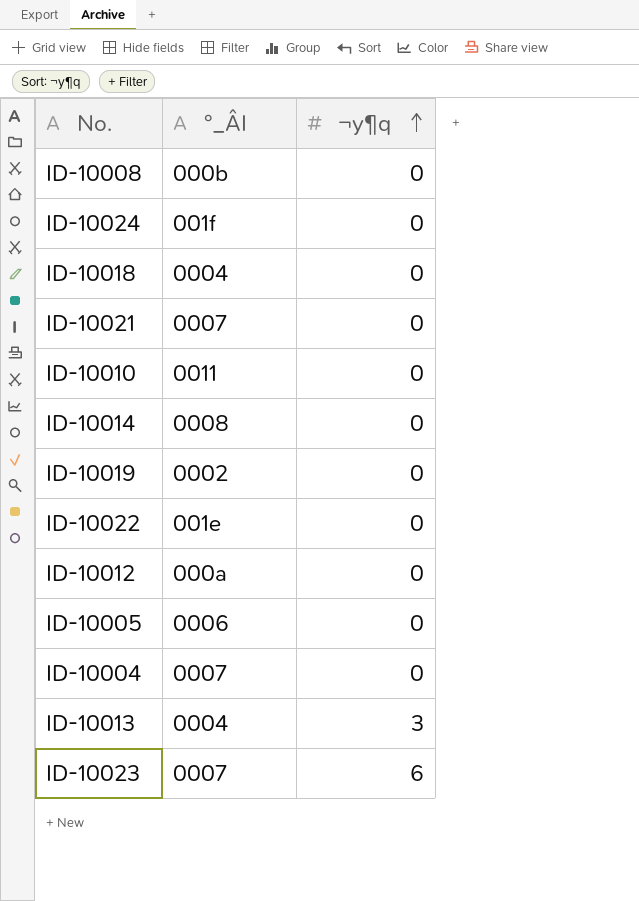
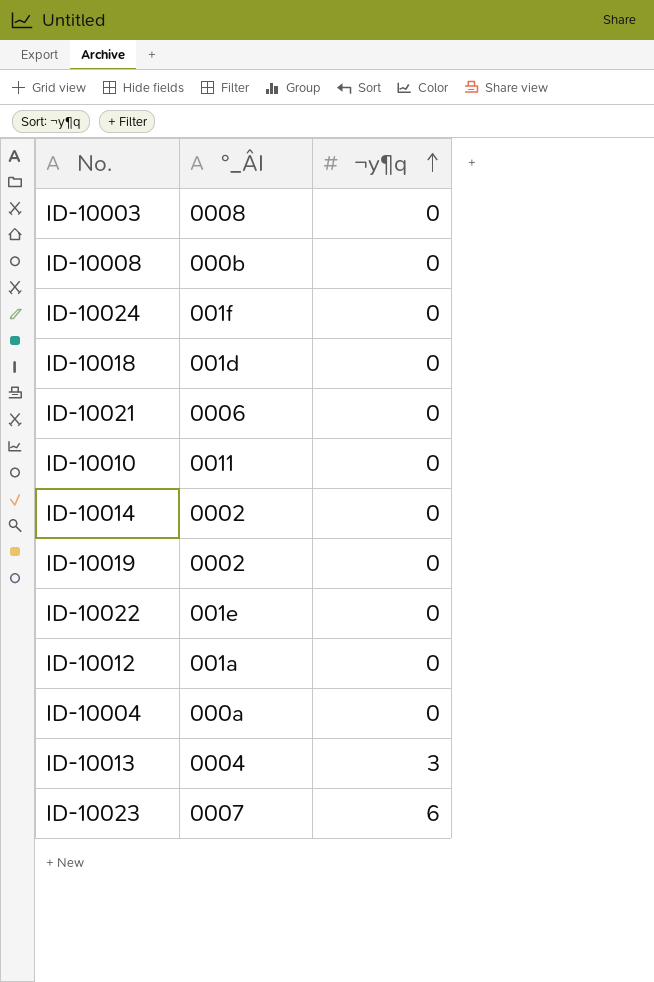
row ID-10005: 0006 | 0 -> none
row ID-10003: none -> 0008 | 0
ID-10018 | °_ÂI: 0004 -> 001d
ID-10021 | °_ÂI: 0007 -> 0006
ID-10014 | °_ÂI: 0008 -> 0002
ID-10012 | °_ÂI: 000a -> 001a
ID-10004 | °_ÂI: 0007 -> 000a

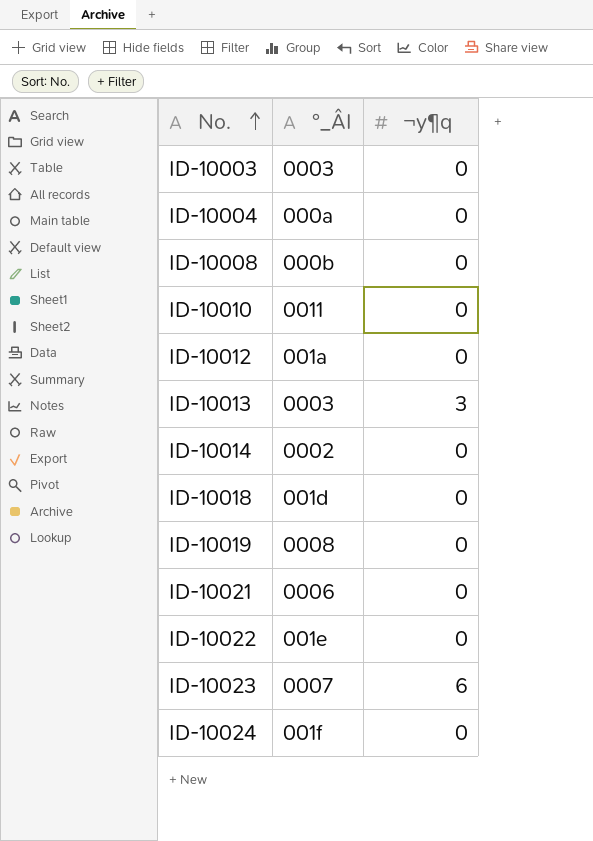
row order: ¬y¶q ascending -> No. ascending
ID-10003 | °_ÂI: 0008 -> 0003
ID-10013 | °_ÂI: 0004 -> 0003
ID-10019 | °_ÂI: 0002 -> 0008

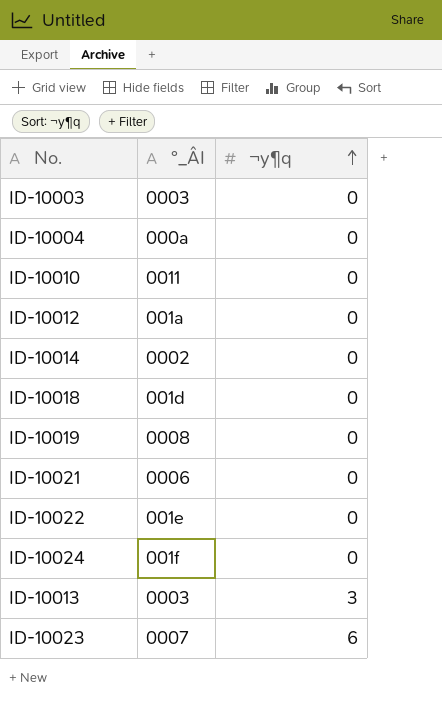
row order: No. ascending -> ¬y¶q ascending
row ID-10008: 000b | 0 -> none

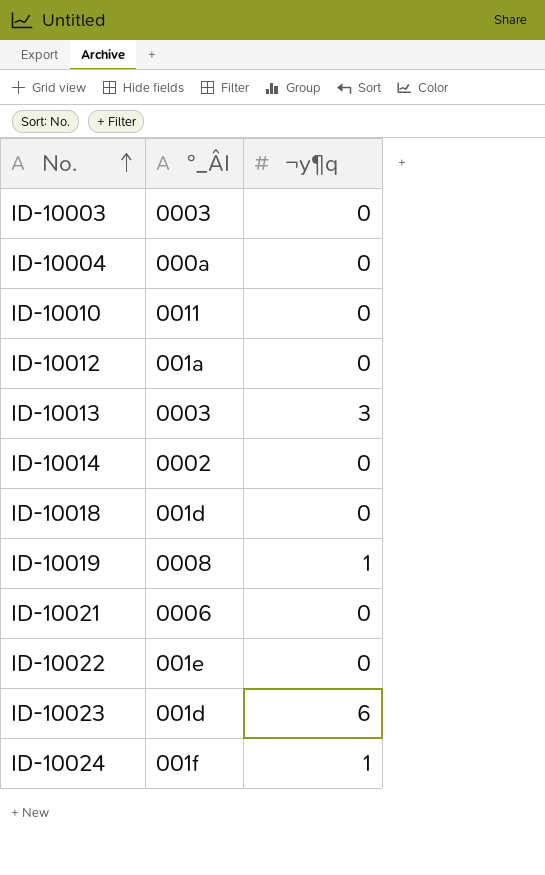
row order: ¬y¶q ascending -> No. ascending
ID-10019 | ¬y¶q: 0 -> 1
ID-10023 | °_ÂI: 0007 -> 001d
ID-10024 | ¬y¶q: 0 -> 1

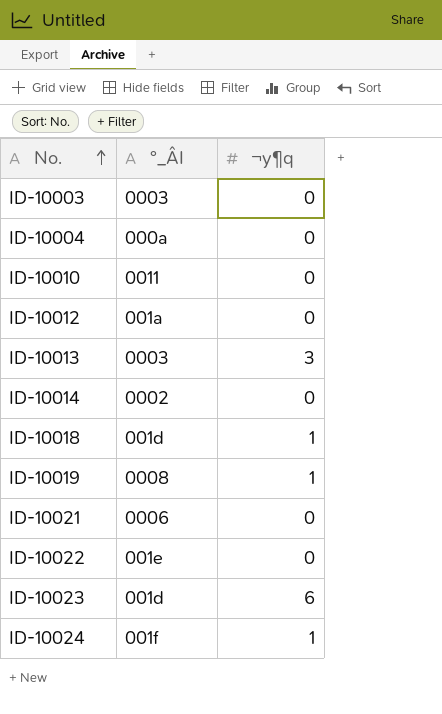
ID-10018 | ¬y¶q: 0 -> 1

